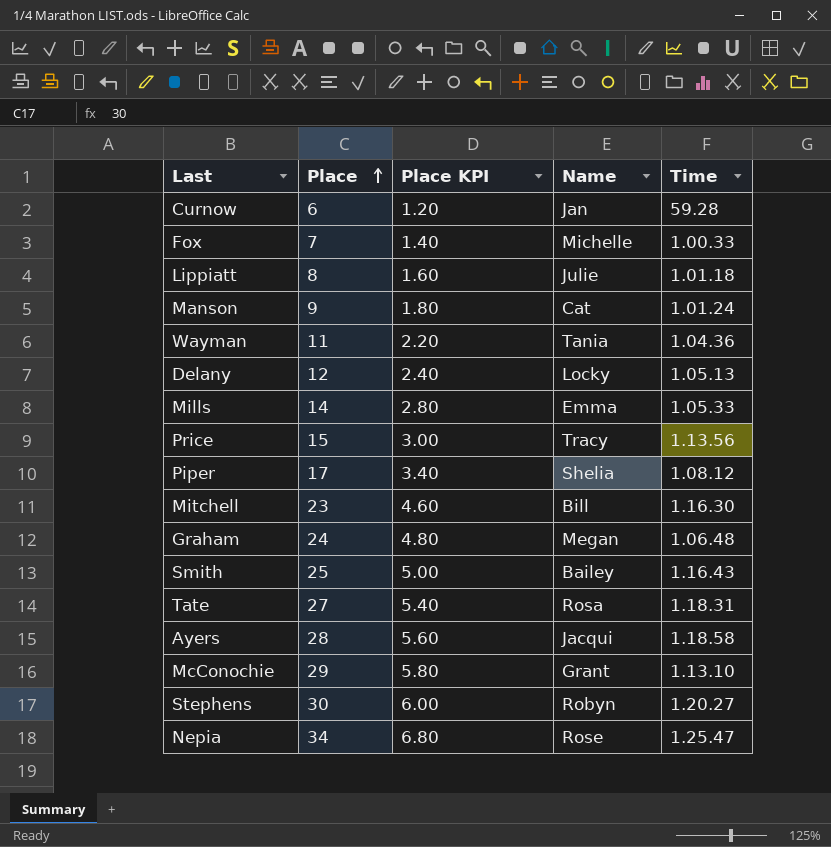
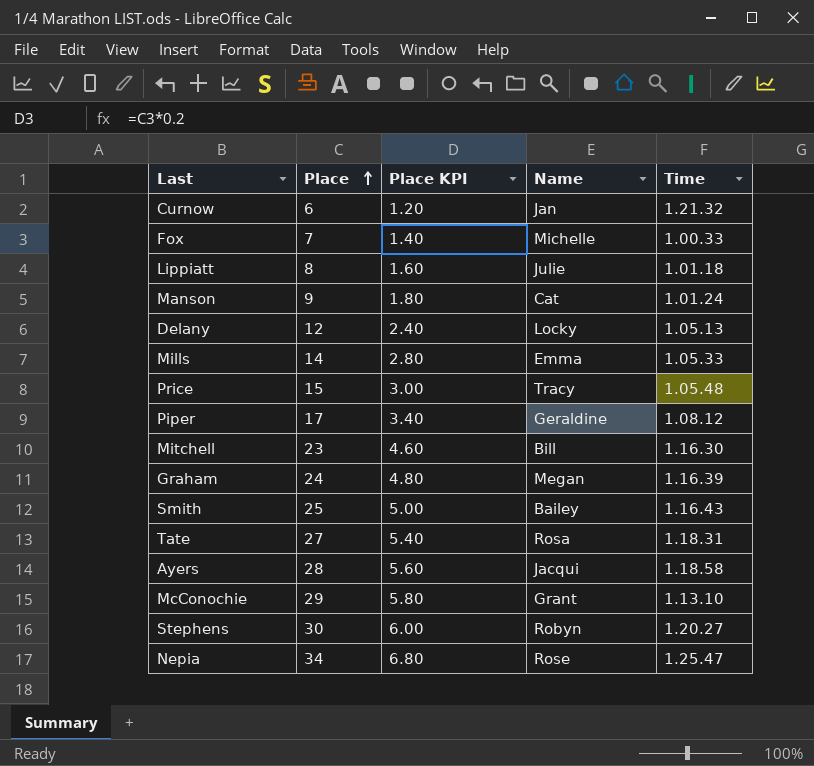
row Wayman: 11 | 2.20 | Tania | 1.04.36 -> none
Curnow | Time: 59.28 -> 1.21.32
Price | Time: 1.13.56 -> 1.05.48
Piper | Name: Shelia -> Geraldine
Graham | Time: 1.06.48 -> 1.16.39

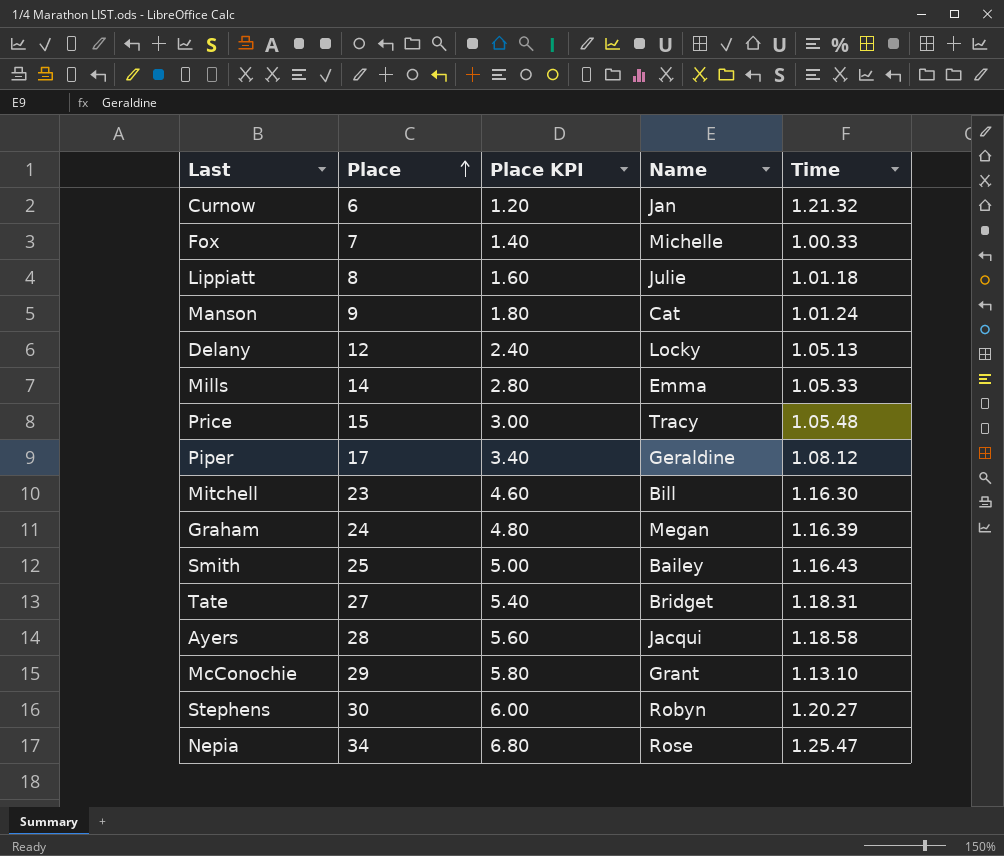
Tate | Name: Rosa -> Bridget

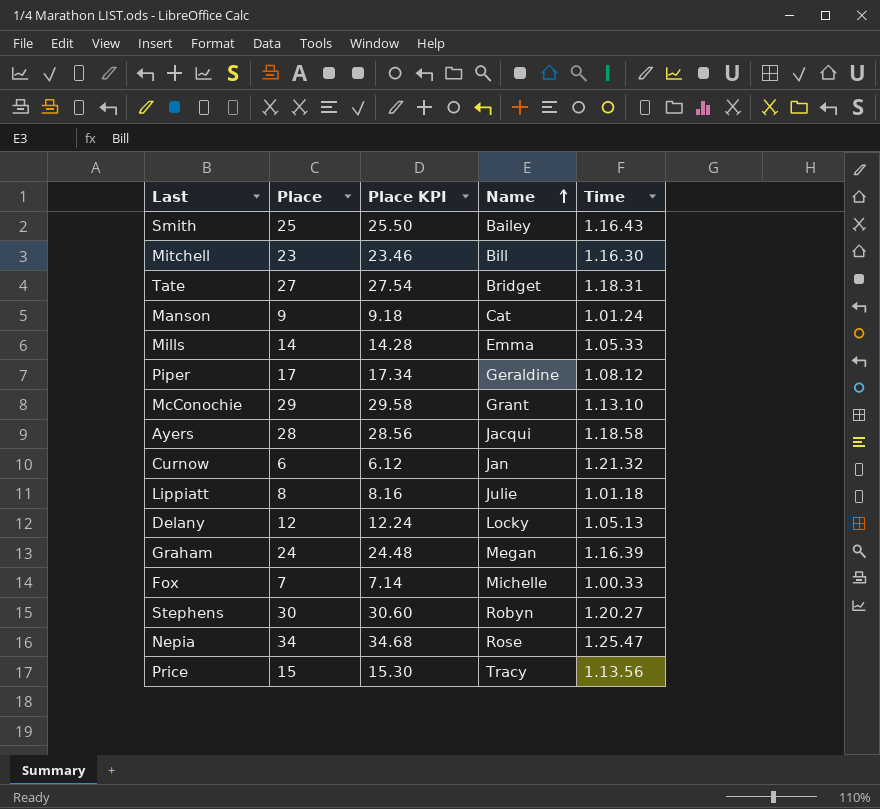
row order: Place ascending -> Name ascending
column Place KPI | formula: [Place] * 0.2 -> [Place] * 1.02
Price | Time: 1.05.48 -> 1.13.56

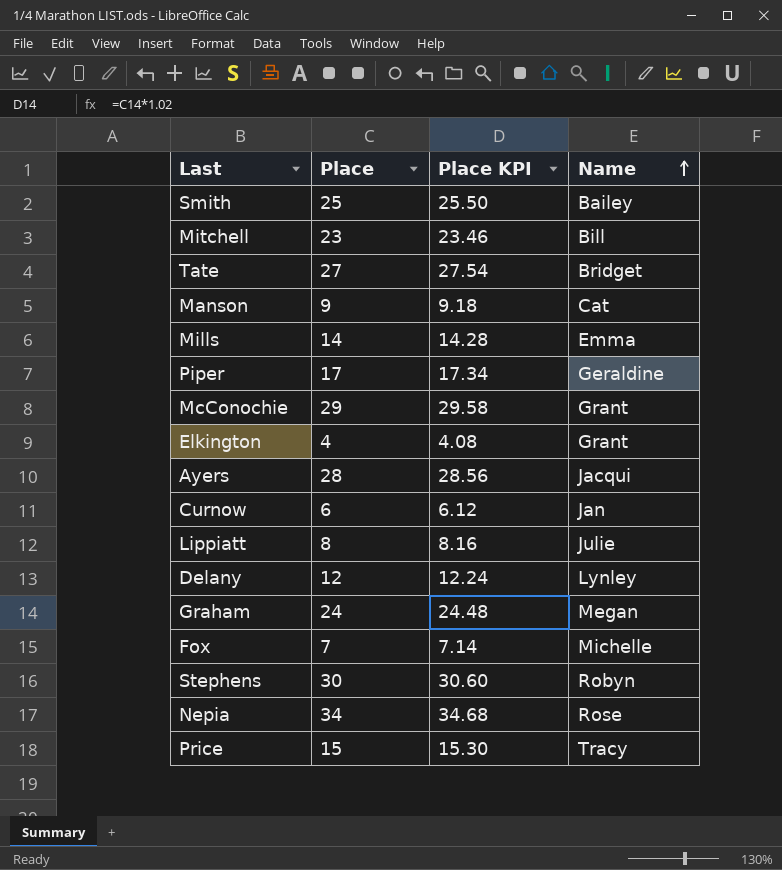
column Time | position: 5 -> none
row Elkington: none -> 4 | 4.08 | Grant
Delany | Name: Locky -> Lynley

